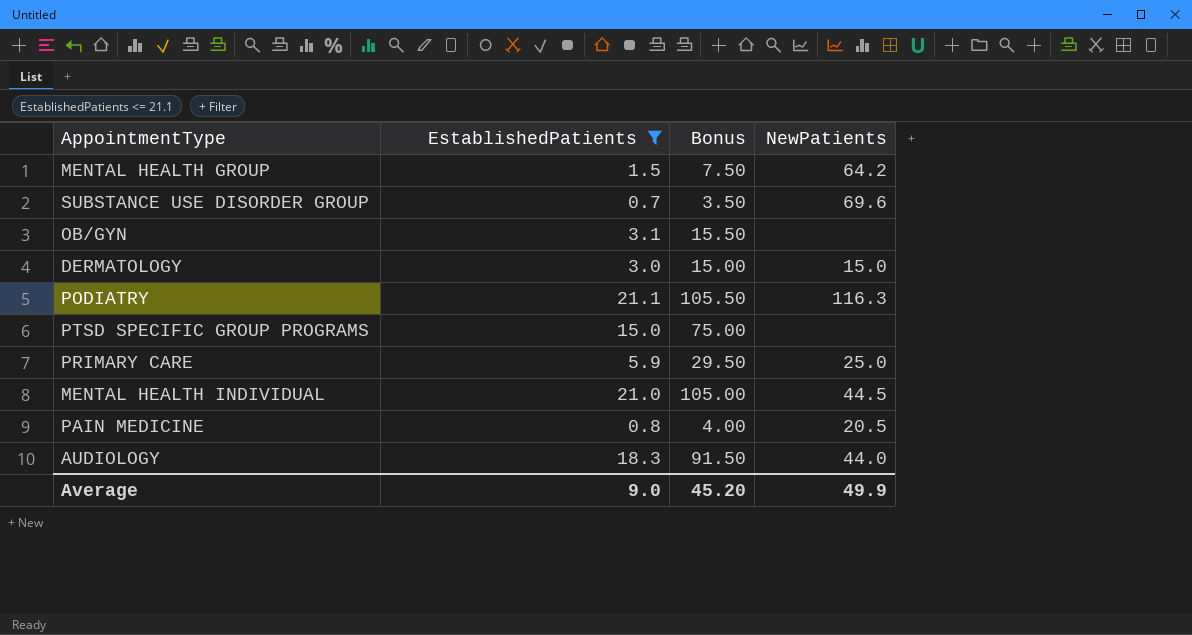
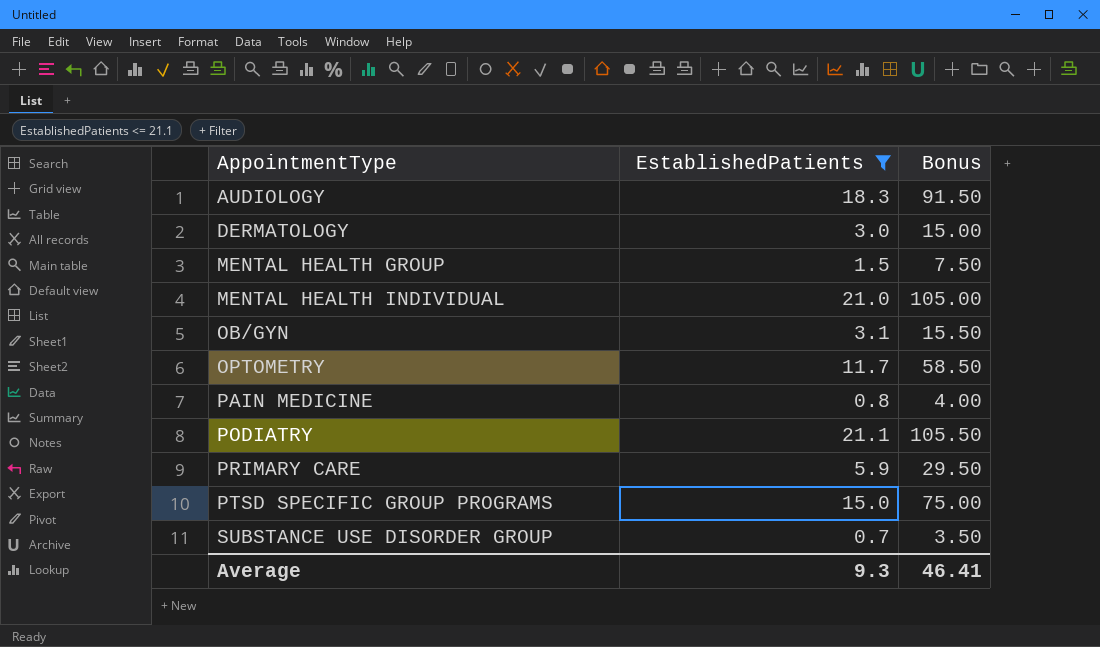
row order: none -> AppointmentType ascending
column NewPatients | position: 4 -> none
row OPTOMETRY: none -> 11.7 | 58.50
Average | EstablishedPatients: 9.0 -> 9.3
Average | Bonus: 45.20 -> 46.41

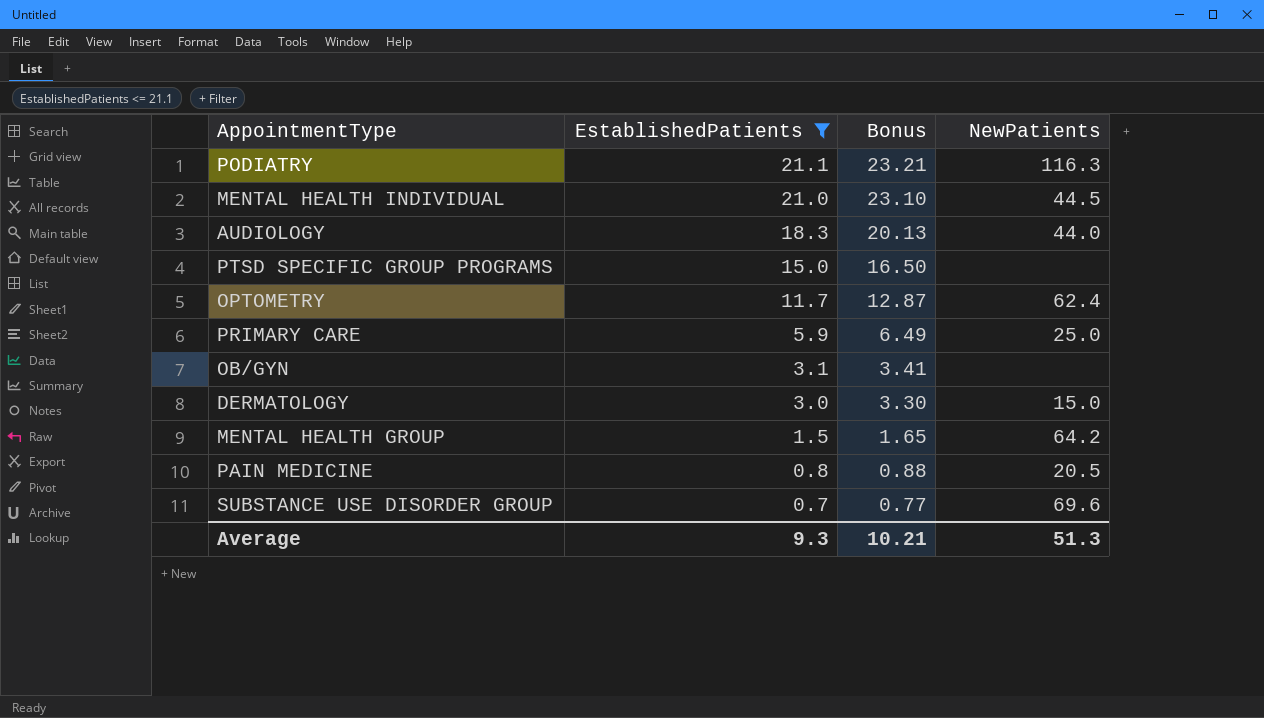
row order: AppointmentType ascending -> EstablishedPatients descending
column Bonus | formula: [EstablishedPatients] * 5 -> [EstablishedPatients] * 1.1
column NewPatients | position: none -> 4
Average | Bonus: 46.41 -> 10.21

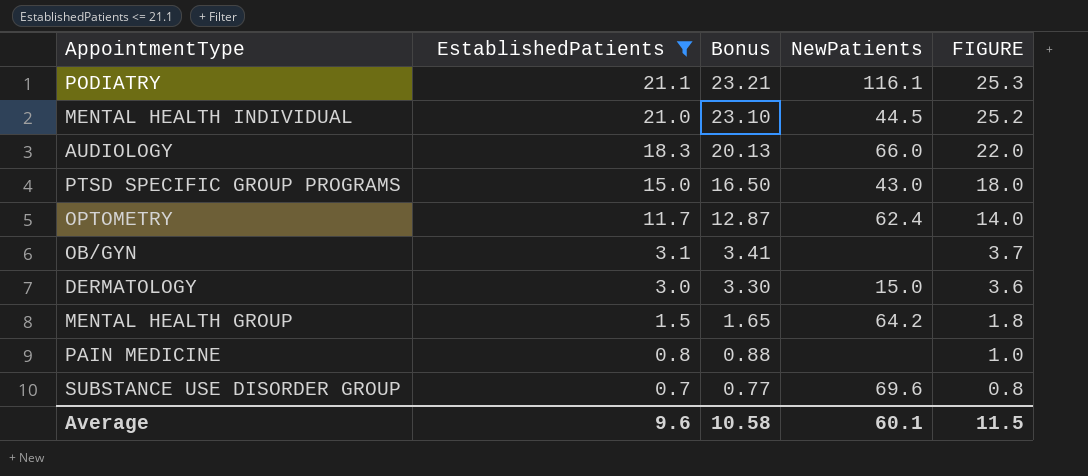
column FIGURE | formula: none -> [EstablishedPatients] * 1.2
row PRIMARY CARE: 5.9 | 6.49 | 25.0 -> none
PODIATRY | NewPatients: 116.3 -> 116.1
AUDIOLOGY | NewPatients: 44.0 -> 66.0
PTSD SPECIFIC GROUP PROGRAMS | NewPatients: none -> 43.0
PAIN MEDICINE | NewPatients: 20.5 -> none
Average | EstablishedPatients: 9.3 -> 9.6
Average | Bonus: 10.21 -> 10.58
Average | NewPatients: 51.3 -> 60.1

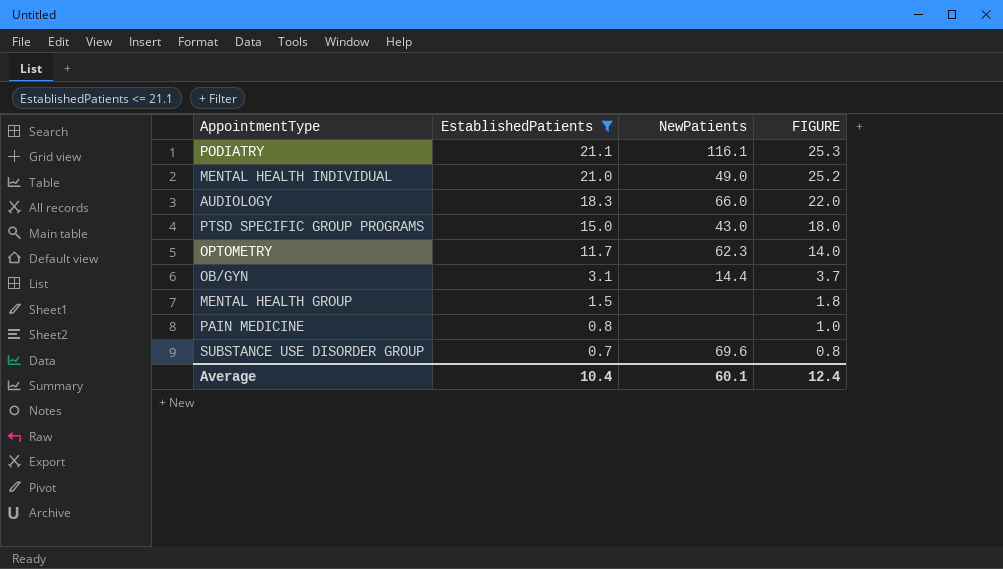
column Bonus | formula: [EstablishedPatients] * 1.1 -> none
row DERMATOLOGY: 3.0 | 3.30 | 15.0 | 3.6 -> none
MENTAL HEALTH INDIVIDUAL | NewPatients: 44.5 -> 49.0
OPTOMETRY | NewPatients: 62.4 -> 62.3
OB/GYN | NewPatients: none -> 14.4
MENTAL HEALTH GROUP | NewPatients: 64.2 -> none
Average | EstablishedPatients: 9.6 -> 10.4
Average | FIGURE: 11.5 -> 12.4

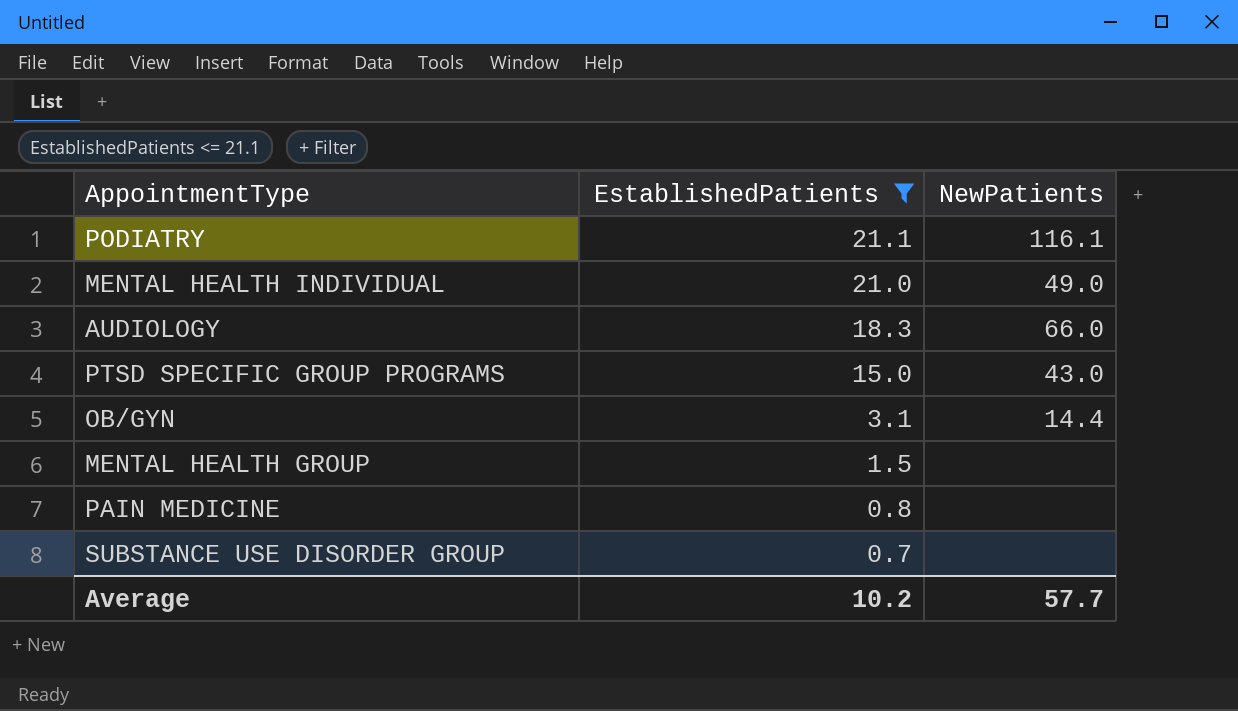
column FIGURE | formula: [EstablishedPatients] * 1.2 -> none
row OPTOMETRY: 11.7 | 62.3 | 14.0 -> none
SUBSTANCE USE DISORDER GROUP | NewPatients: 69.6 -> none
Average | EstablishedPatients: 10.4 -> 10.2
Average | NewPatients: 60.1 -> 57.7

